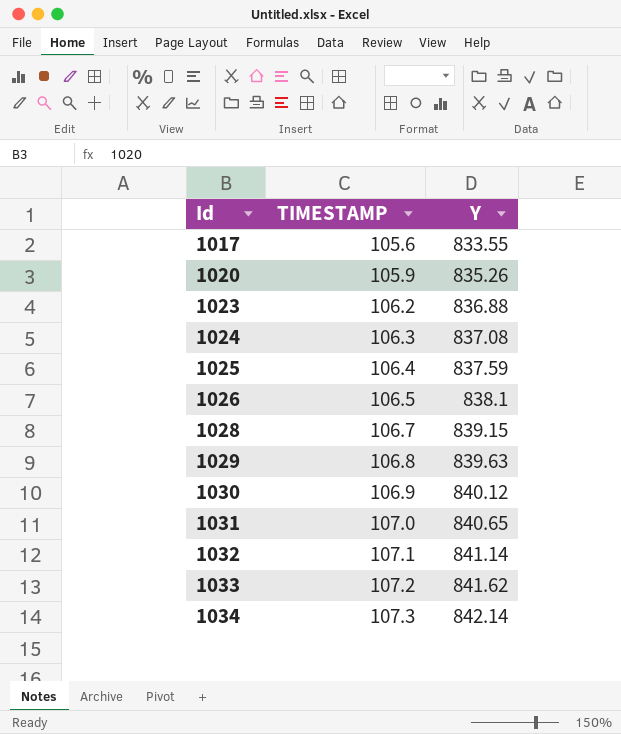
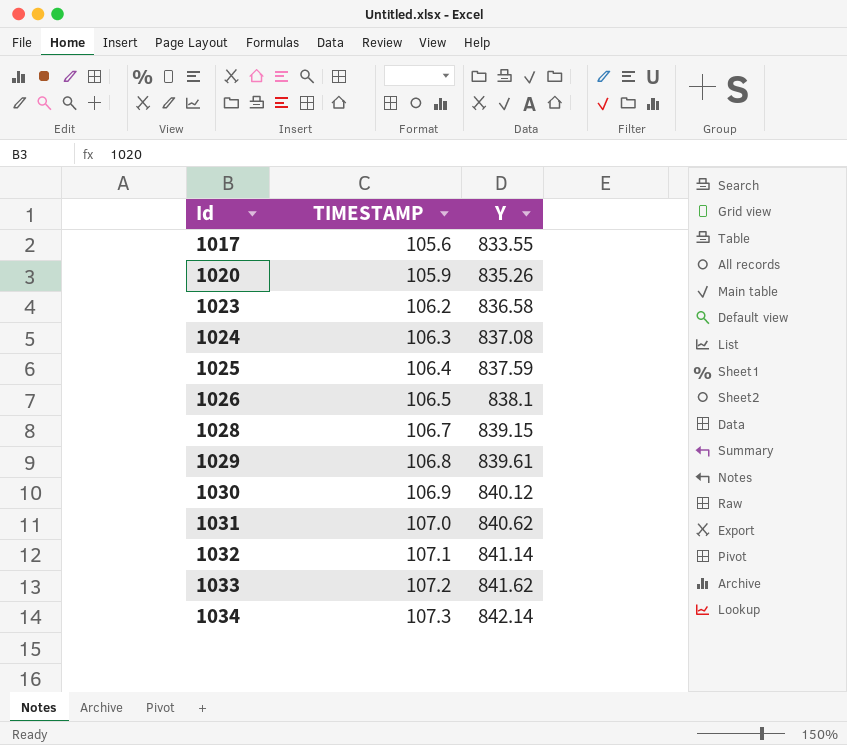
1023 | Y: 836.88 -> 836.58
1029 | Y: 839.63 -> 839.61
1031 | Y: 840.65 -> 840.62

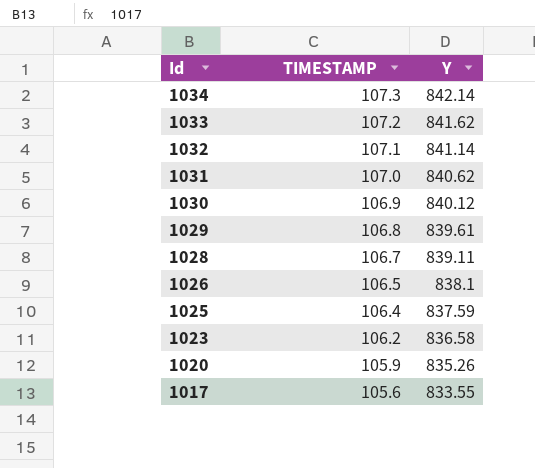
row order: Id ascending -> Id descending
row 1024: 106.3 | 837.08 -> none
1028 | Y: 839.15 -> 839.11

